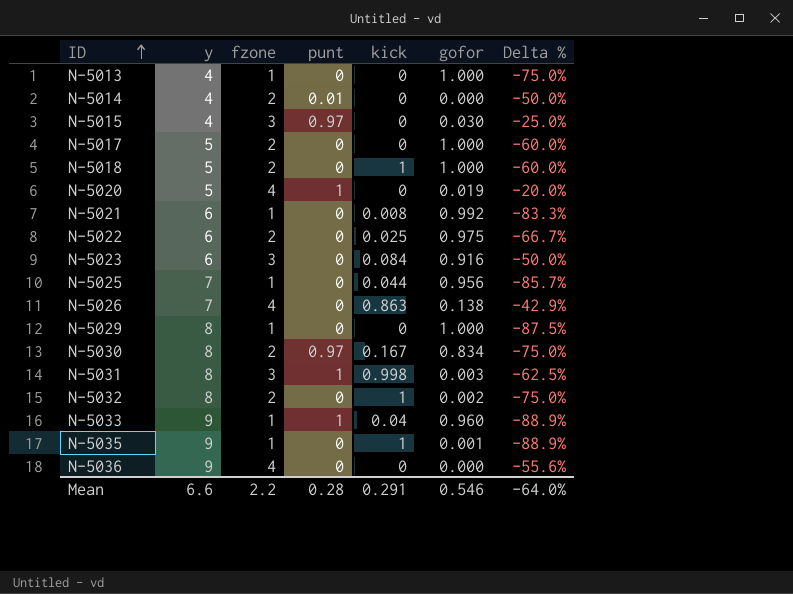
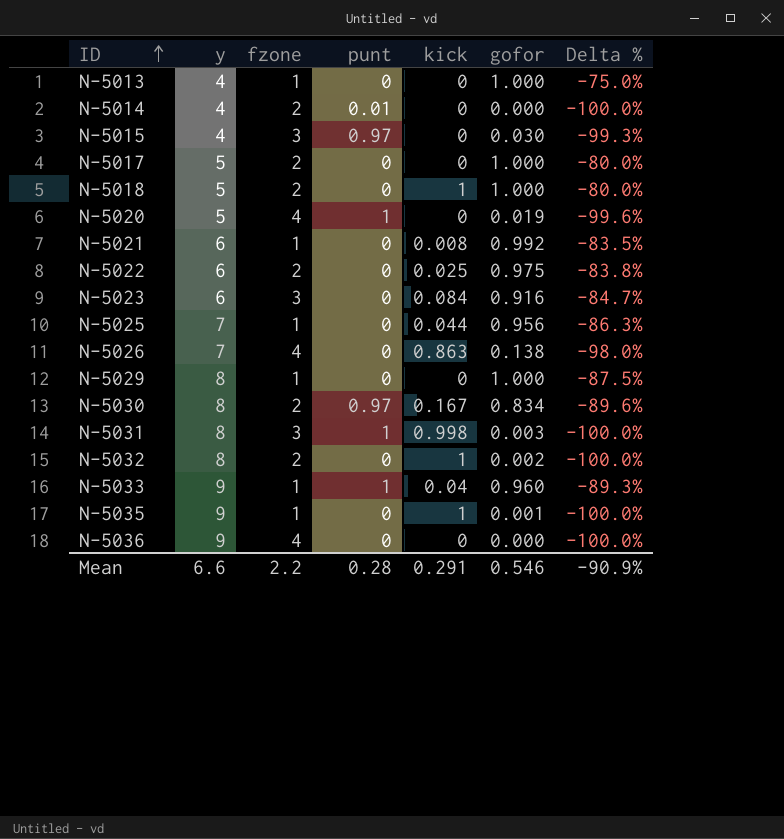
column Delta % | formula: ([fzone] - [y]) / [y] -> ([gofor] - [y]) / [y]
Mean | Delta %: -64.0% -> -90.9%

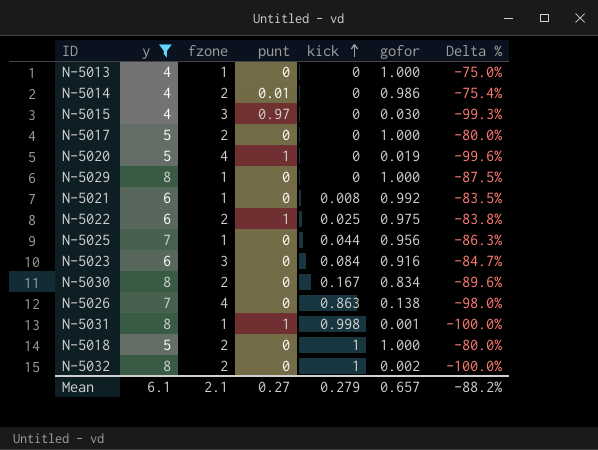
filter: none -> y != 9
row order: ID ascending -> kick ascending
N-5014 | gofor: 0.000 -> 0.986
N-5014 | Delta %: -100.0% -> -75.4%
N-5022 | punt: 0 -> 1
N-5030 | punt: 0.97 -> 0
N-5031 | fzone: 3 -> 1
N-5031 | gofor: 0.003 -> 0.001
Mean | y: 6.6 -> 6.1
Mean | fzone: 2.2 -> 2.1
Mean | punt: 0.28 -> 0.27
Mean | kick: 0.291 -> 0.279
Mean | gofor: 0.546 -> 0.657
Mean | Delta %: -90.9% -> -88.2%

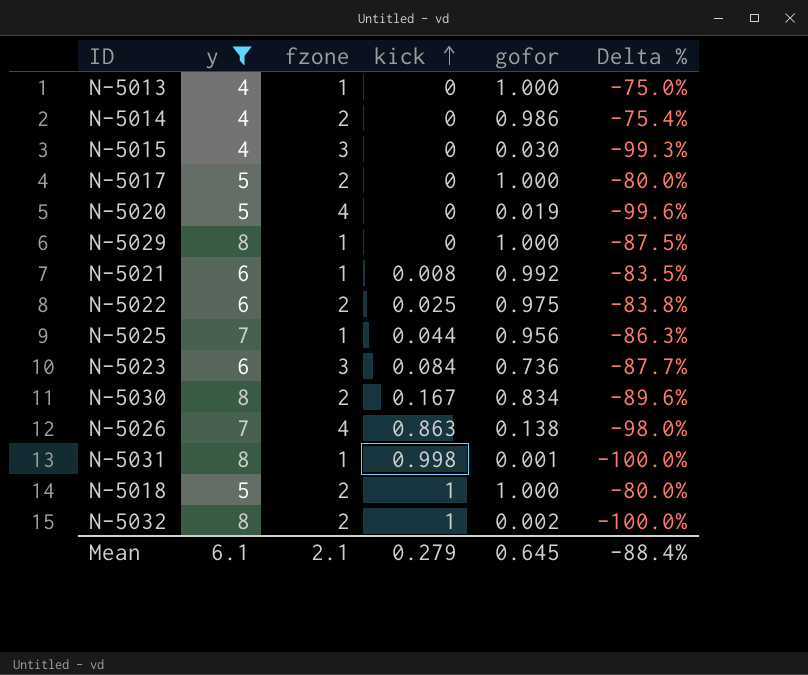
column punt | position: 4 -> none
N-5023 | gofor: 0.916 -> 0.736
N-5023 | Delta %: -84.7% -> -87.7%
Mean | gofor: 0.657 -> 0.645
Mean | Delta %: -88.2% -> -88.4%

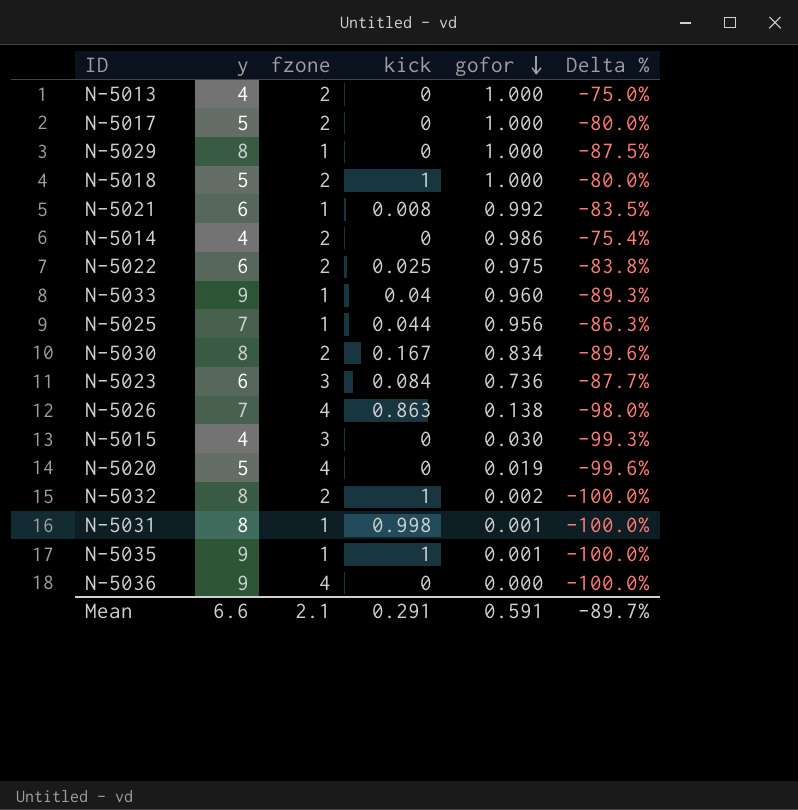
filter: y != 9 -> none
row order: kick ascending -> gofor descending
N-5013 | fzone: 1 -> 2
Mean | y: 6.1 -> 6.6
Mean | kick: 0.279 -> 0.291
Mean | gofor: 0.645 -> 0.591
Mean | Delta %: -88.4% -> -89.7%

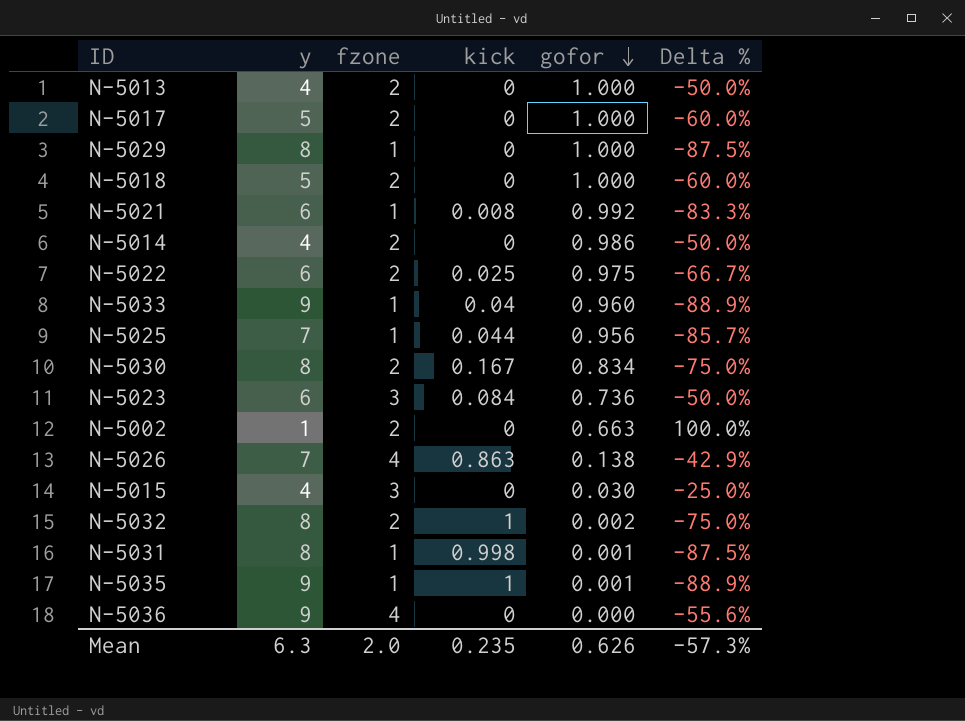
column Delta % | formula: ([gofor] - [y]) / [y] -> ([fzone] - [y]) / [y]
row N-5020: 5 | 4 | 0 | 0.019 | -99.6% -> none
N-5018 | kick: 1 -> 0
row N-5002: none -> 1 | 2 | 0 | 0.663 | 100.0%
Mean | y: 6.6 -> 6.3
Mean | fzone: 2.1 -> 2.0
Mean | kick: 0.291 -> 0.235
Mean | gofor: 0.591 -> 0.626
Mean | Delta %: -89.7% -> -57.3%

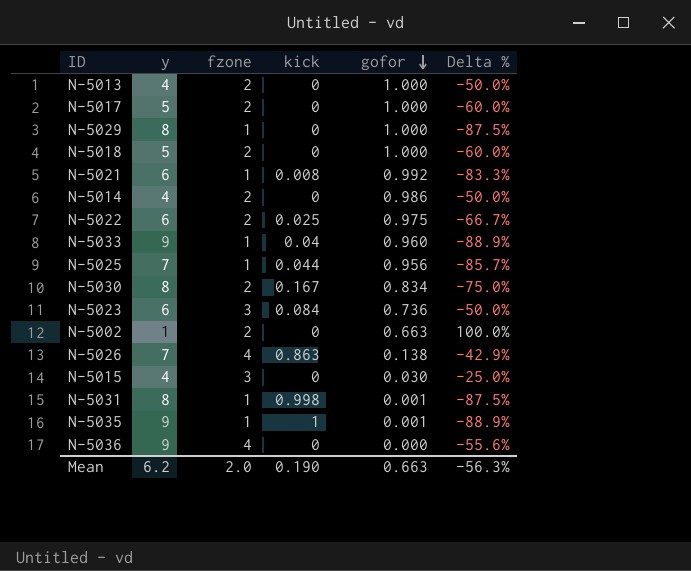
row N-5032: 8 | 2 | 1 | 0.002 | -75.0% -> none
Mean | y: 6.3 -> 6.2
Mean | kick: 0.235 -> 0.190
Mean | gofor: 0.626 -> 0.663
Mean | Delta %: -57.3% -> -56.3%

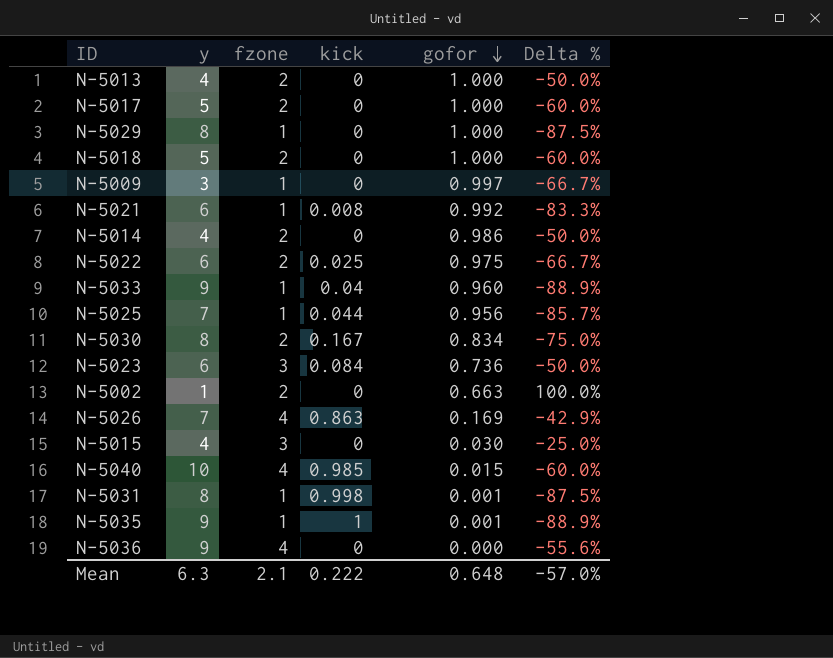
row N-5009: none -> 3 | 1 | 0 | 0.997 | -66.7%
N-5026 | gofor: 0.138 -> 0.169
row N-5040: none -> 10 | 4 | 0.985 | 0.015 | -60.0%
Mean | y: 6.2 -> 6.3
Mean | fzone: 2.0 -> 2.1
Mean | kick: 0.190 -> 0.222
Mean | gofor: 0.663 -> 0.648
Mean | Delta %: -56.3% -> -57.0%

